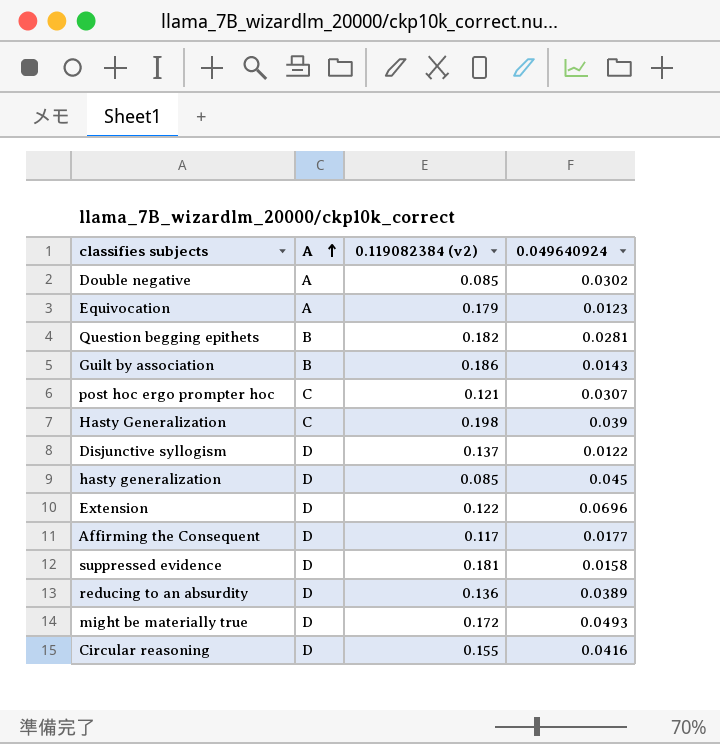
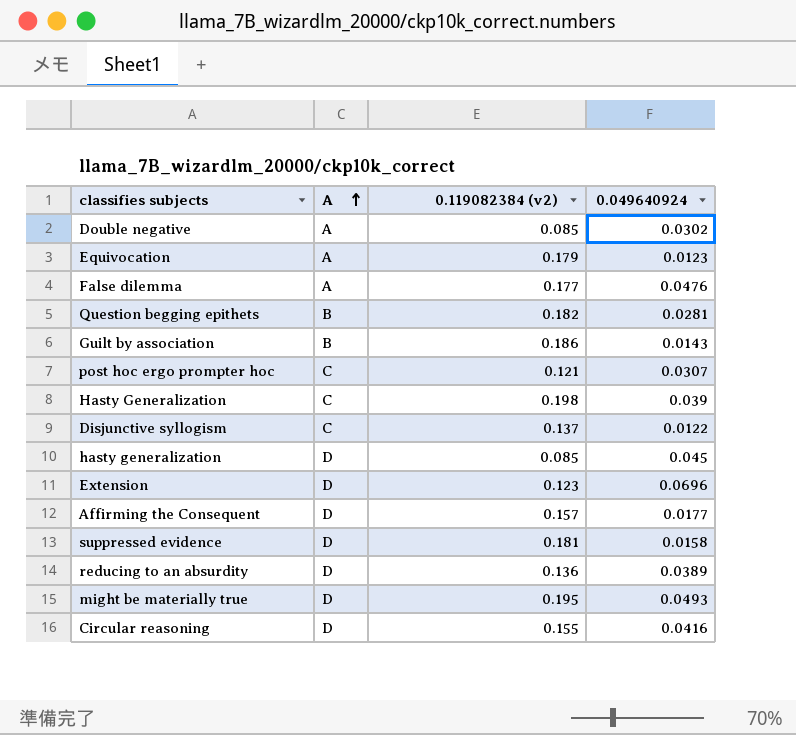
row False dilemma: none -> A | 0.177 | 0.0476
Disjunctive syllogism | A: D -> C
Extension | 0.119082384 (v2): 0.122 -> 0.123
Affirming the Consequent | 0.119082384 (v2): 0.117 -> 0.157
might be materially true | 0.119082384 (v2): 0.172 -> 0.195

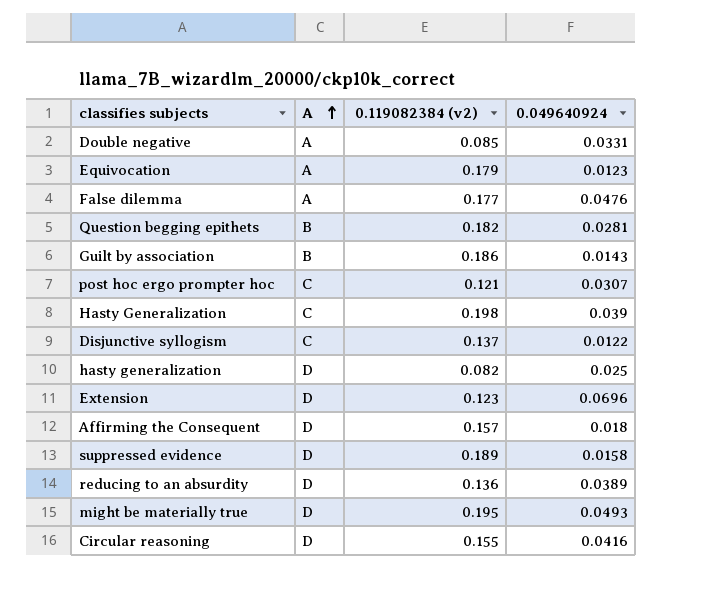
Double negative | 0.049640924: 0.0302 -> 0.0331
hasty generalization | 0.119082384 (v2): 0.085 -> 0.082
hasty generalization | 0.049640924: 0.045 -> 0.025
Affirming the Consequent | 0.049640924: 0.0177 -> 0.018
suppressed evidence | 0.119082384 (v2): 0.181 -> 0.189

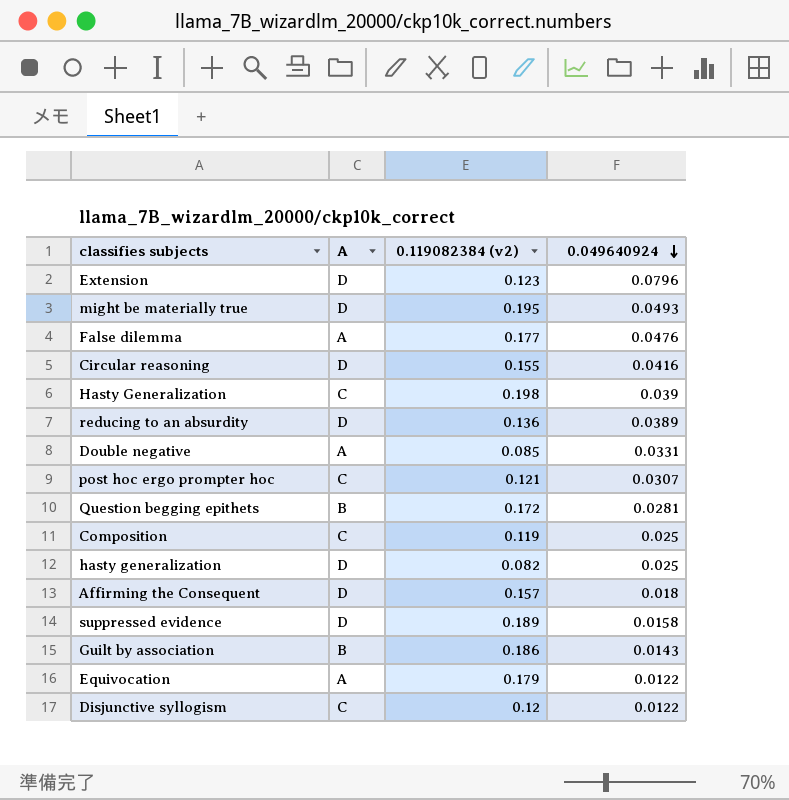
row order: A ascending -> 0.049640924 descending
Extension | 0.049640924: 0.0696 -> 0.0796
Question begging epithets | 0.119082384 (v2): 0.182 -> 0.172
row Composition: none -> C | 0.119 | 0.025
Equivocation | 0.049640924: 0.0123 -> 0.0122
Disjunctive syllogism | 0.119082384 (v2): 0.137 -> 0.12

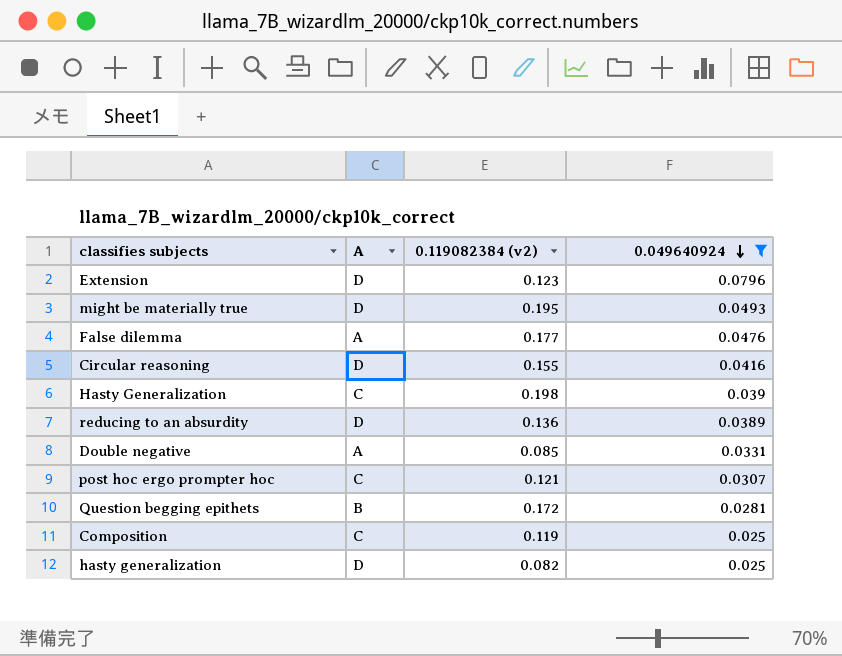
filter: none -> 0.049640924 >= 0.025

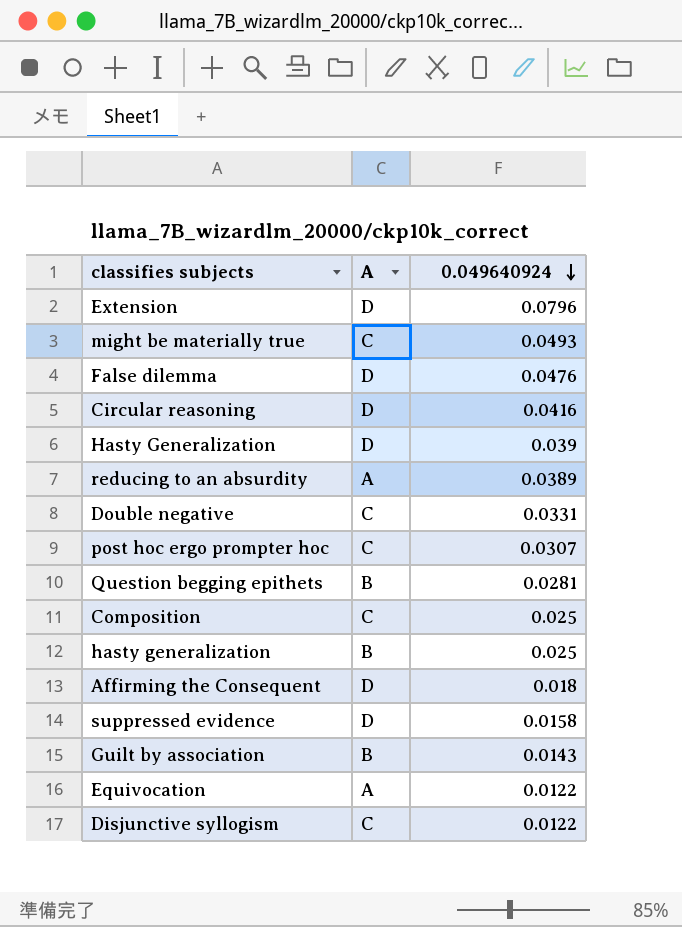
filter: 0.049640924 >= 0.025 -> none
column 0.119082384 (v2) | position: 3 -> none
might be materially true | A: D -> C
False dilemma | A: A -> D
Hasty Generalization | A: C -> D
reducing to an absurdity | A: D -> A
Double negative | A: A -> C
hasty generalization | A: D -> B

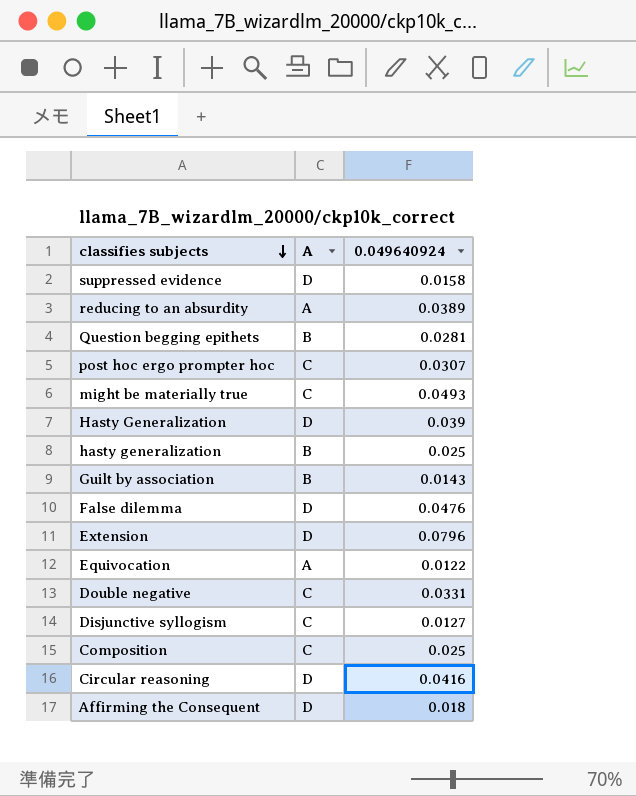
row order: 0.049640924 descending -> classifies subjects descending
Disjunctive syllogism | 0.049640924: 0.0122 -> 0.0127

